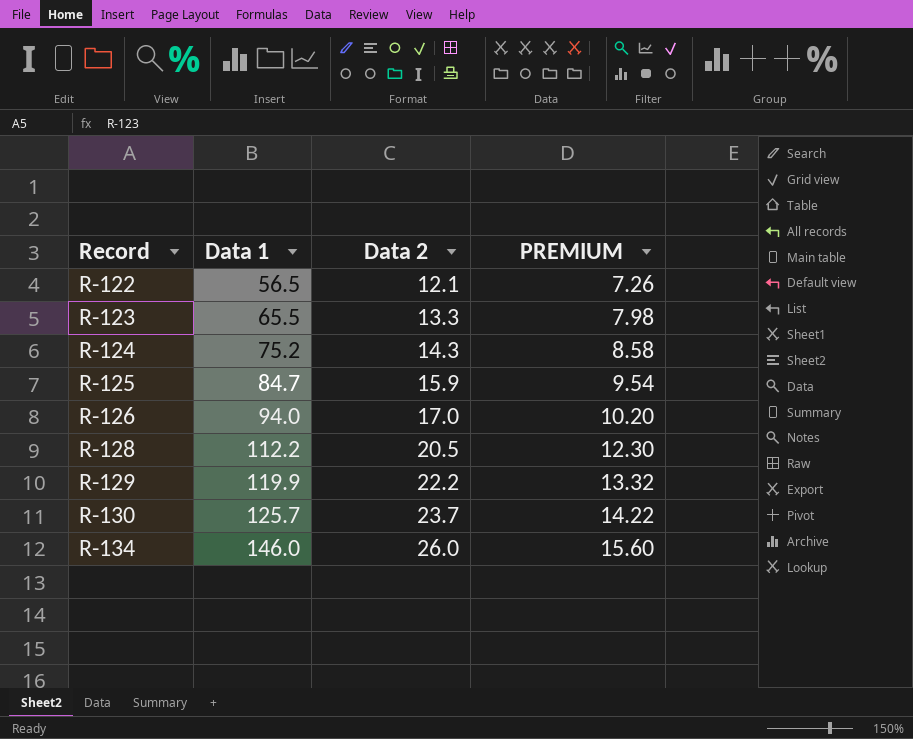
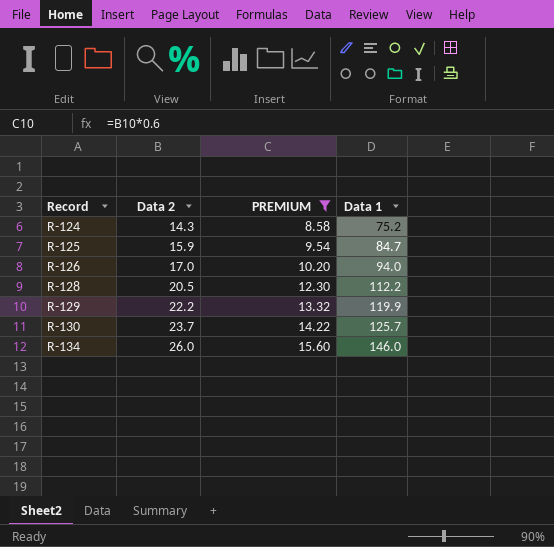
filter: none -> PREMIUM >= 8.58
column Data 1 | position: 2 -> 4

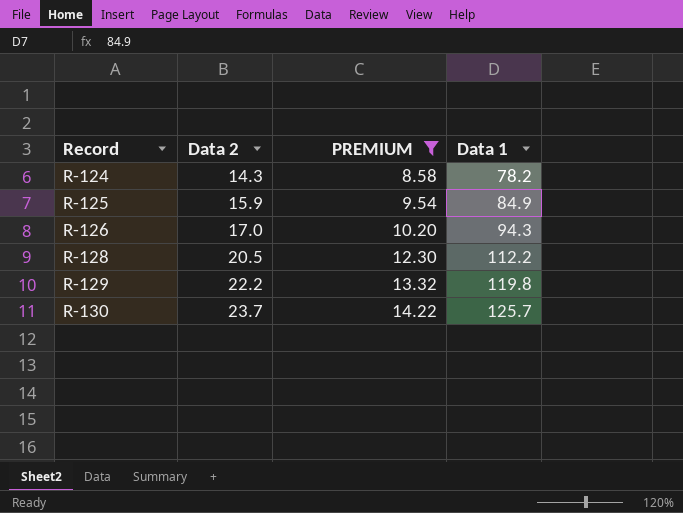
row R-134: 26.0 | 15.60 | 146.0 -> none
R-124 | Data 1: 75.2 -> 78.2
R-125 | Data 1: 84.7 -> 84.9
R-126 | Data 1: 94.0 -> 94.3
R-129 | Data 1: 119.9 -> 119.8

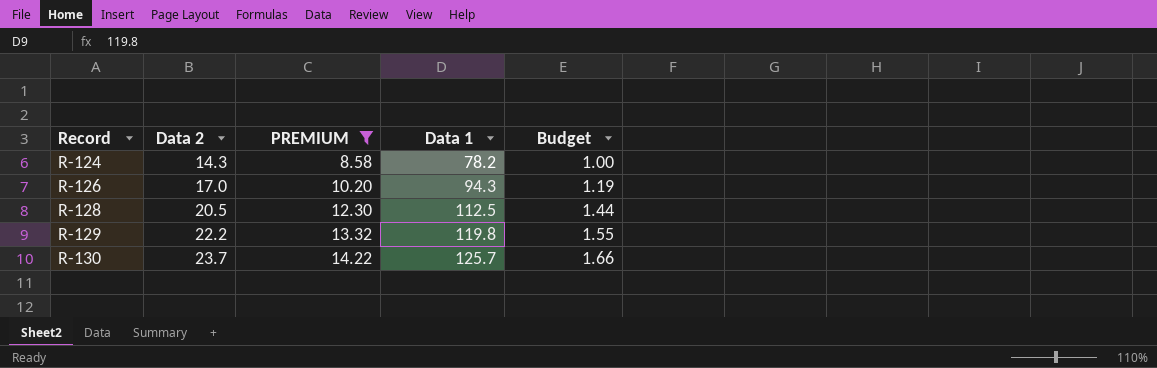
column Budget | formula: none -> [Data 2] * 0.07
row R-125: 15.9 | 9.54 | 84.9 -> none
R-128 | Data 1: 112.2 -> 112.5

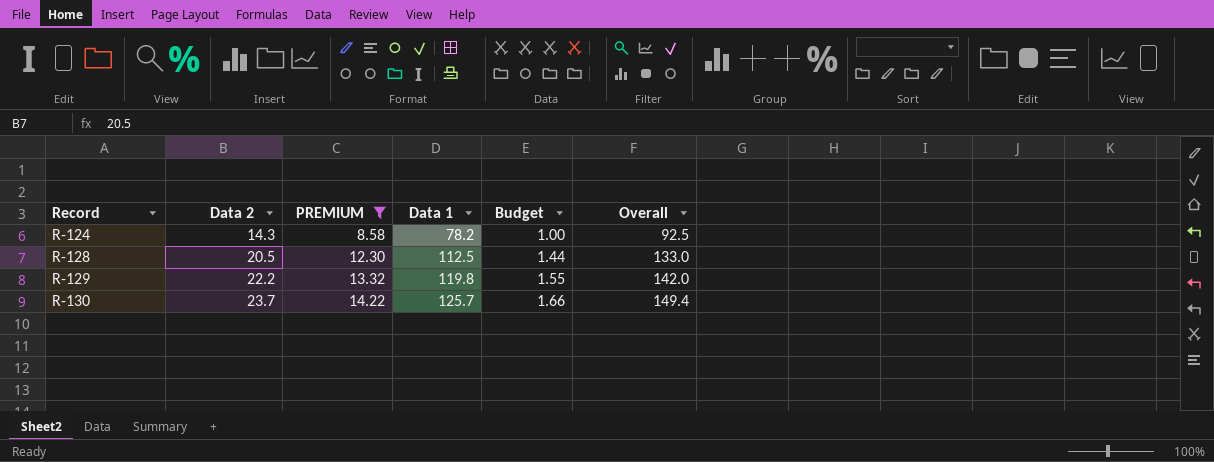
column Overall | formula: none -> [Data 2] + [Data 1]
row R-126: 17.0 | 10.20 | 94.3 | 1.19 -> none

